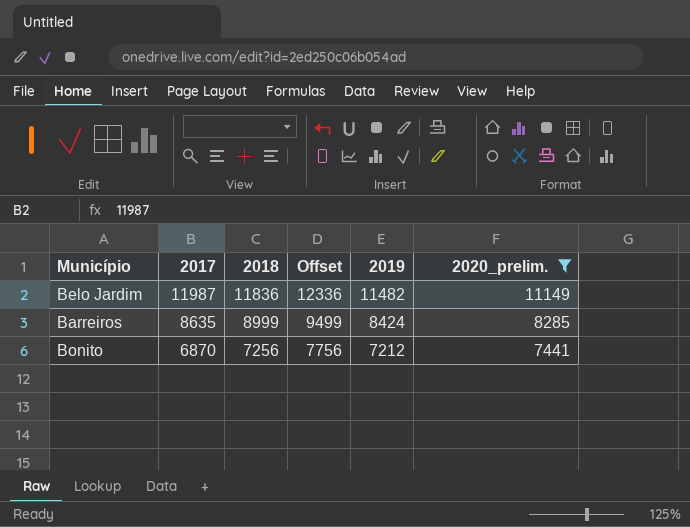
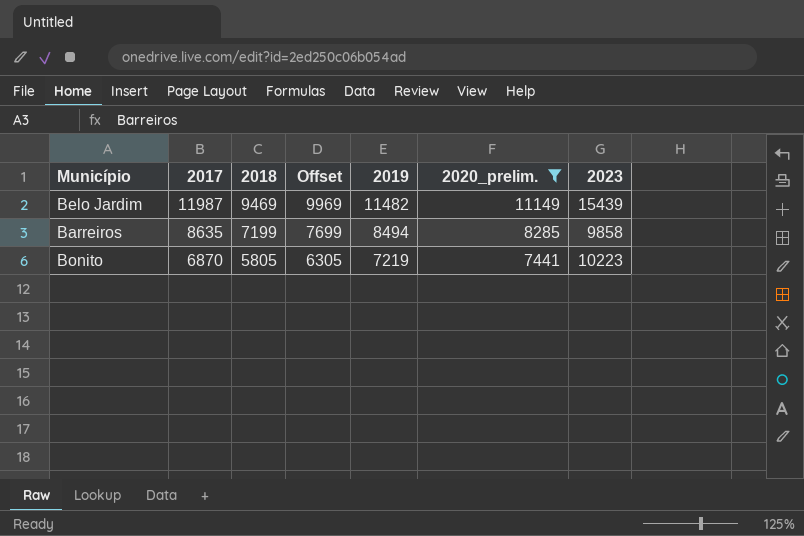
column 2023 | position: none -> 7
Belo Jardim | 2018: 11836 -> 9469
Belo Jardim | Offset: 12336 -> 9969
Barreiros | 2018: 8999 -> 7199
Barreiros | Offset: 9499 -> 7699
Barreiros | 2019: 8424 -> 8494
Bonito | 2018: 7256 -> 5805
Bonito | Offset: 7756 -> 6305
Bonito | 2019: 7212 -> 7219

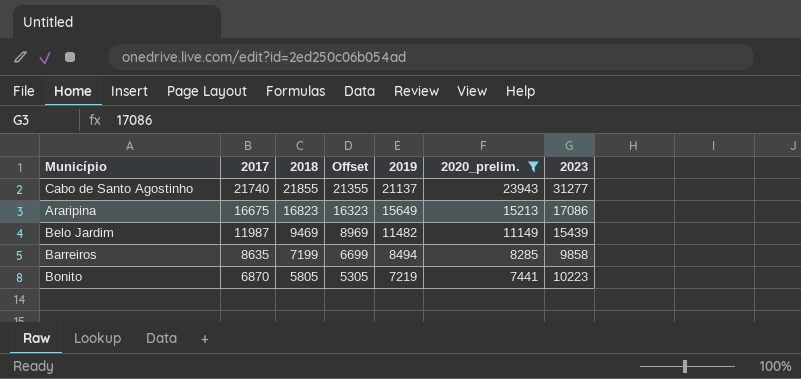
column Offset | formula: [2018] + 500 -> [2018] - 500
row Cabo de Santo Agostinho: none -> 21740 | 21855 | 21355 | 21137 | 23943 | 31277
row Araripina: none -> 16675 | 16823 | 16323 | 15649 | 15213 | 17086

